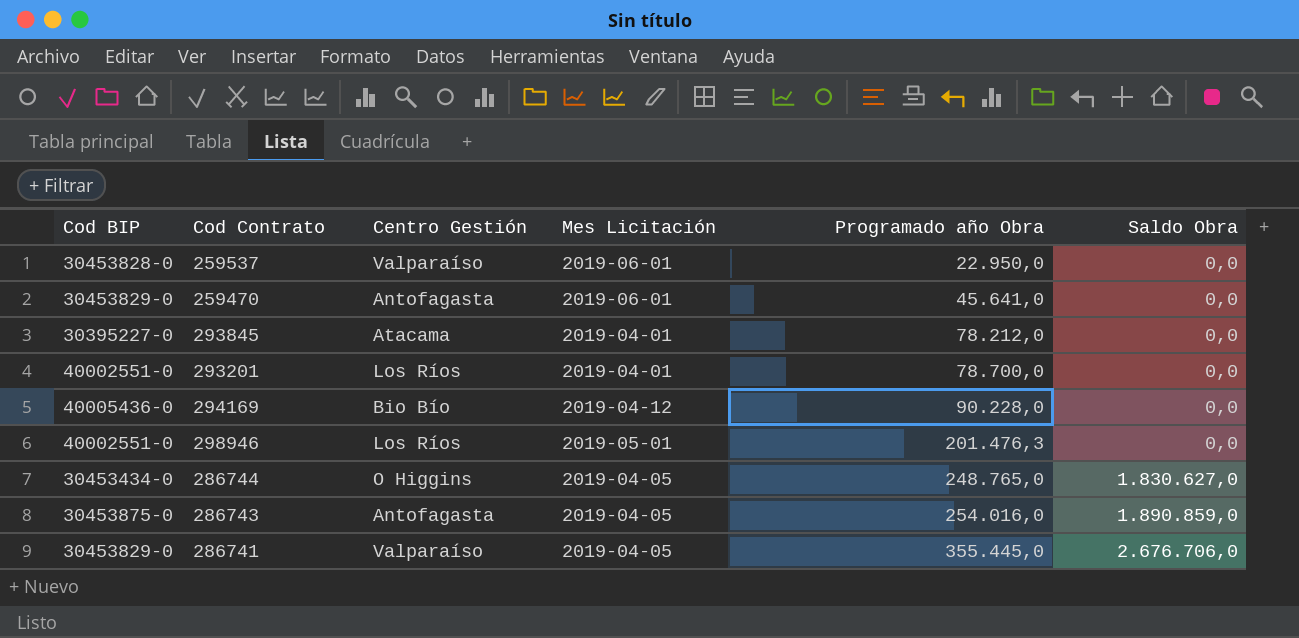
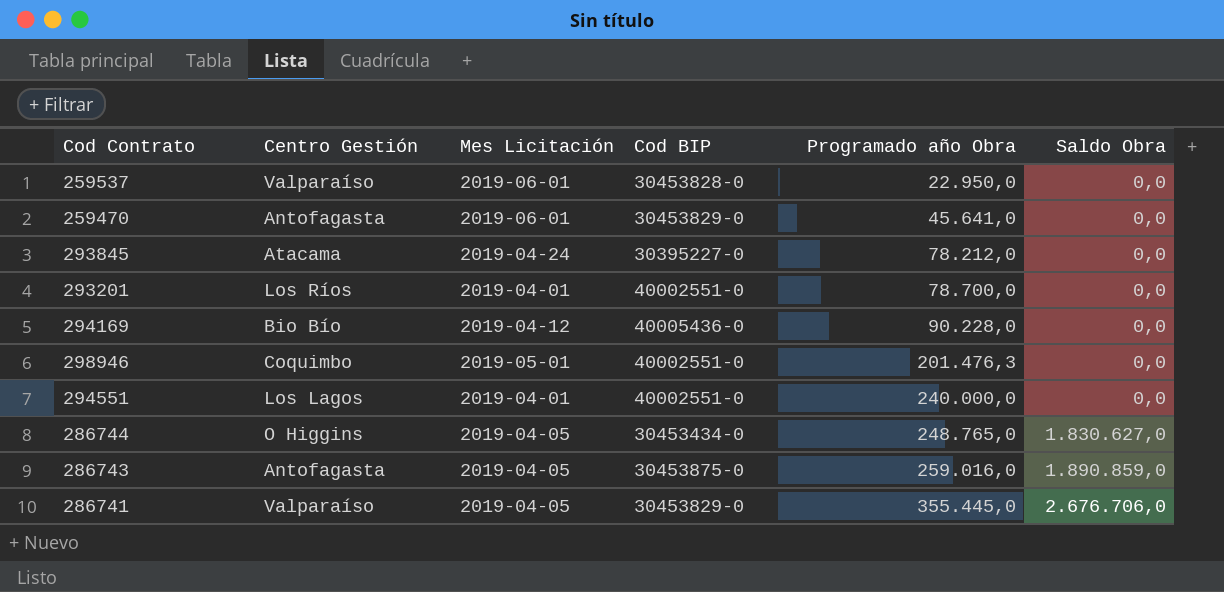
column Cod BIP | position: 1 -> 4
293845 | Mes Licitación: 2019-04-01 -> 2019-04-24
298946 | Centro Gestión: Los Ríos -> Coquimbo
row 294551: none -> Los Lagos | 2019-04-01 | 40002551-0 | 240.000,0 | 0,0
286743 | Programado año Obra: 254.016,0 -> 259.016,0

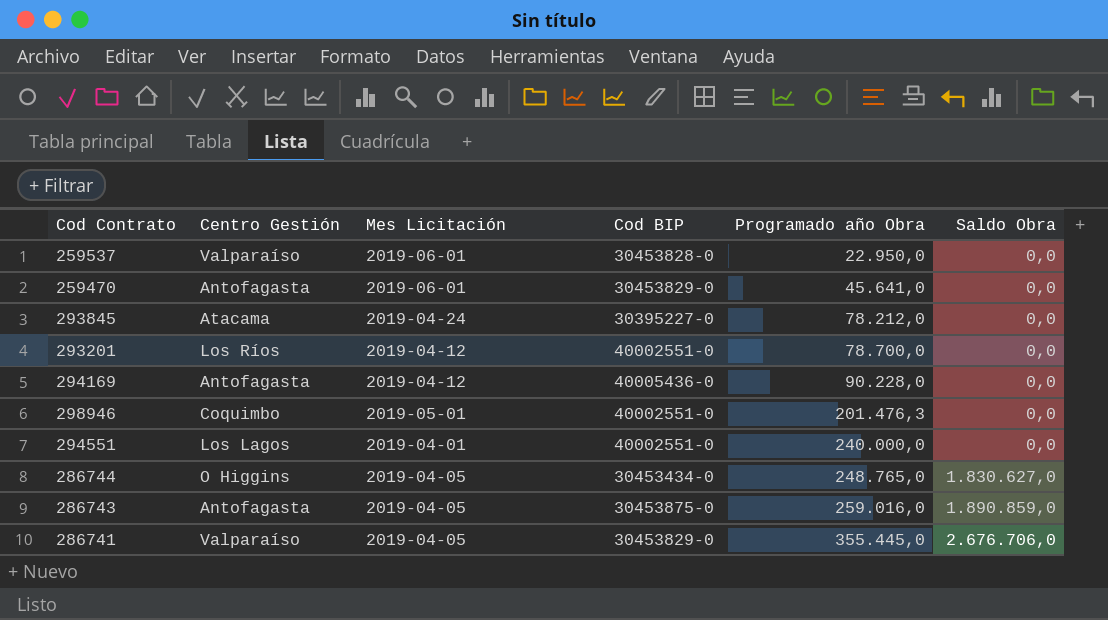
293201 | Mes Licitación: 2019-04-01 -> 2019-04-12
294169 | Centro Gestión: Bio Bío -> Antofagasta

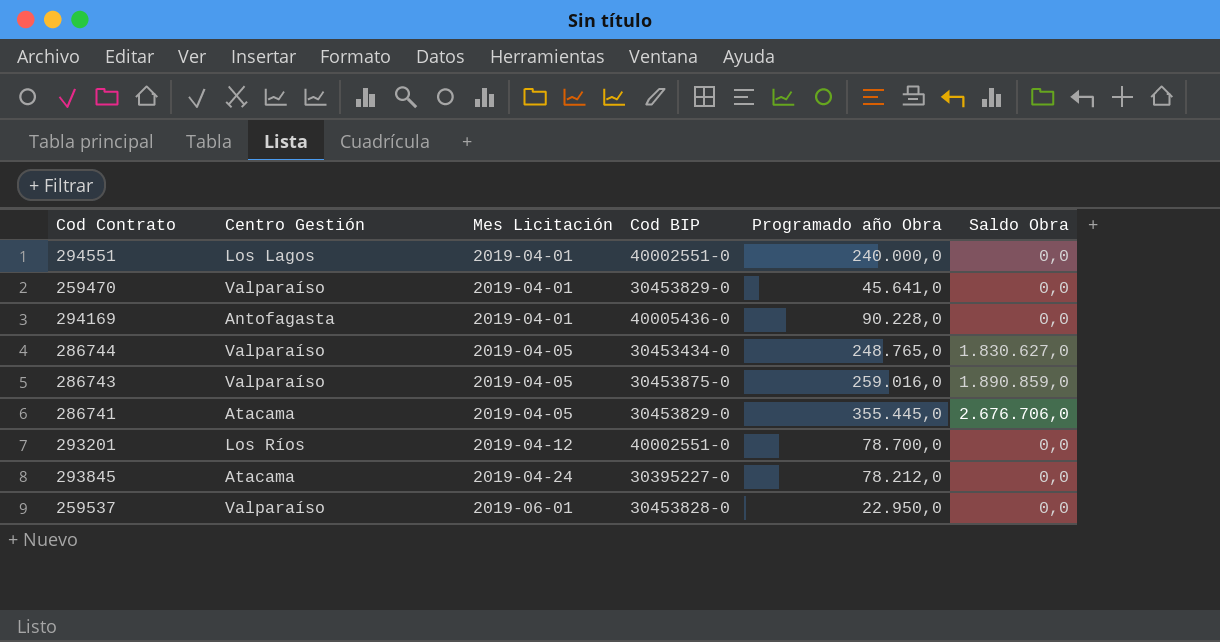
row order: Programado año Obra ascending -> Mes Licitación ascending
row 298946: Coquimbo | 2019-05-01 | 40002551-0 | 201.476,3 | 0,0 -> none
259470 | Centro Gestión: Antofagasta -> Valparaíso
259470 | Mes Licitación: 2019-06-01 -> 2019-04-01
294169 | Mes Licitación: 2019-04-12 -> 2019-04-01
286744 | Centro Gestión: O Higgins -> Valparaíso
286743 | Centro Gestión: Antofagasta -> Valparaíso
286741 | Centro Gestión: Valparaíso -> Atacama

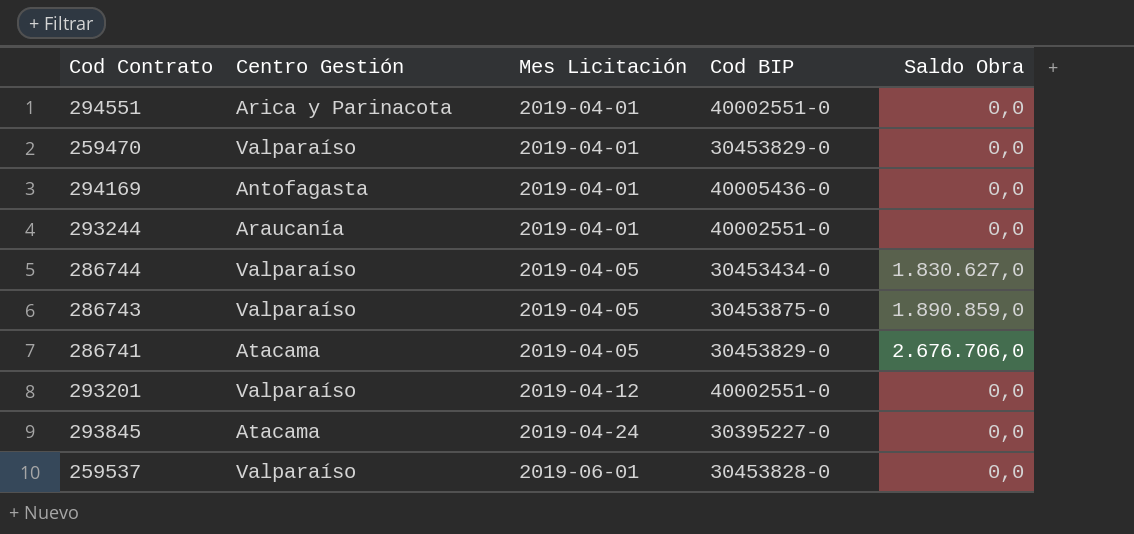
column Programado año Obra | position: 5 -> none
294551 | Centro Gestión: Los Lagos -> Arica y Parinacota
row 293244: none -> Araucanía | 2019-04-01 | 40002551-0 | 0,0
293201 | Centro Gestión: Los Ríos -> Valparaíso

